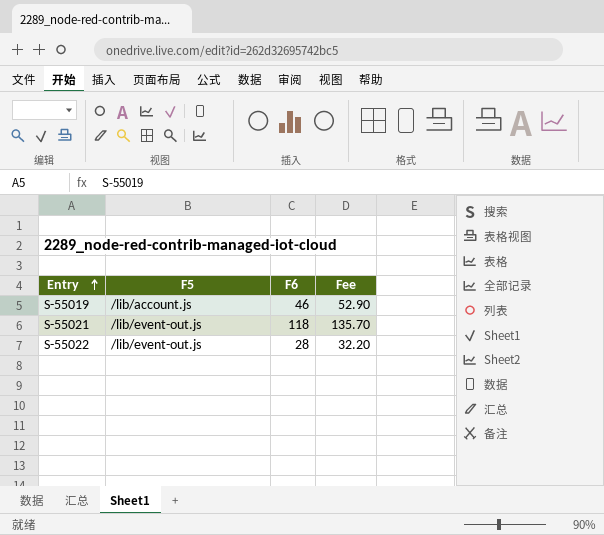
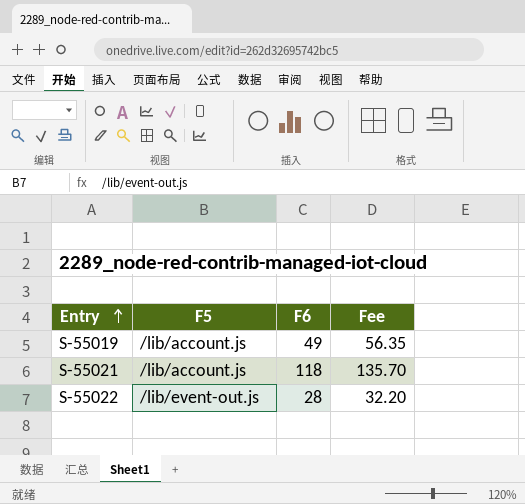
S-55019 | F6: 46 -> 49
S-55019 | Fee: 52.90 -> 56.35
S-55021 | F5: /lib/event-out.js -> /lib/account.js

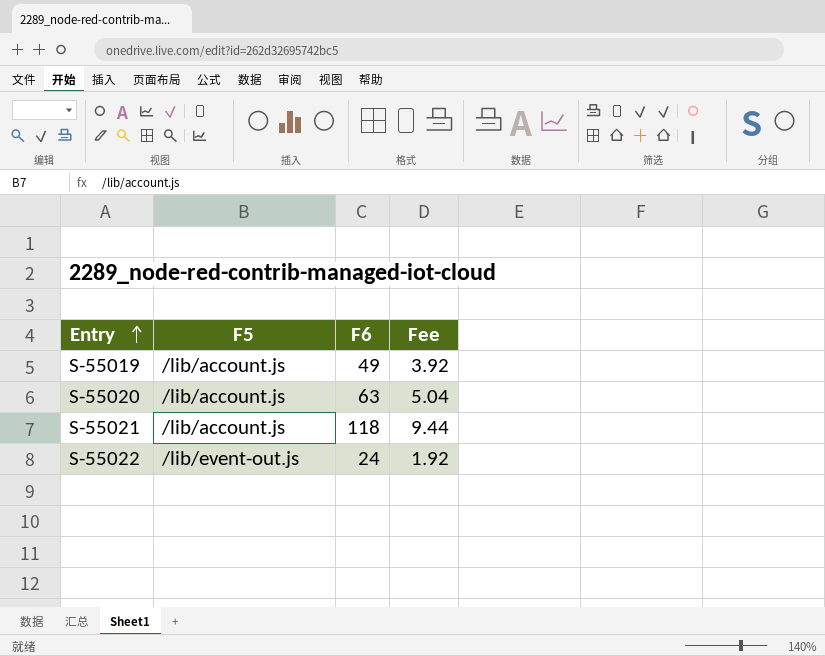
column Fee | formula: [F6] * 1.15 -> [F6] * 0.08
row S-55020: none -> /lib/account.js | 63 | 5.04
S-55022 | F6: 28 -> 24

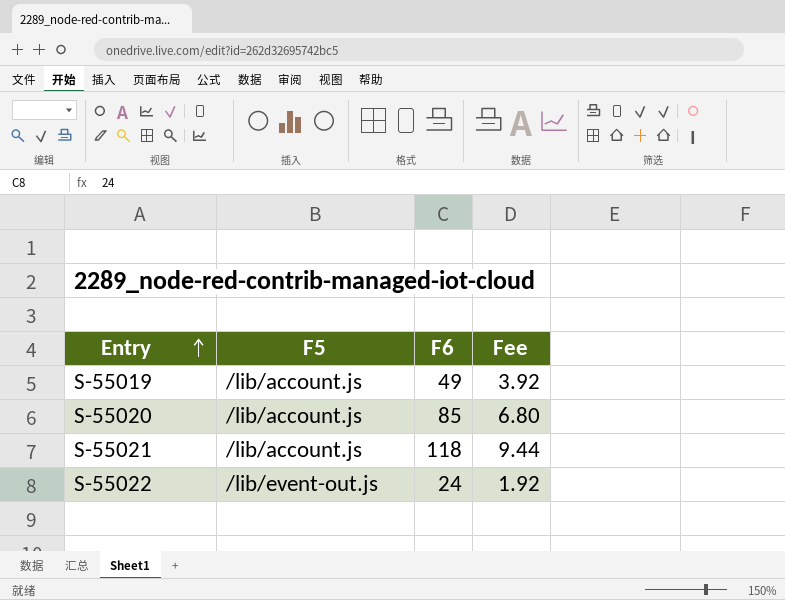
S-55020 | F6: 63 -> 85
S-55020 | Fee: 5.04 -> 6.80

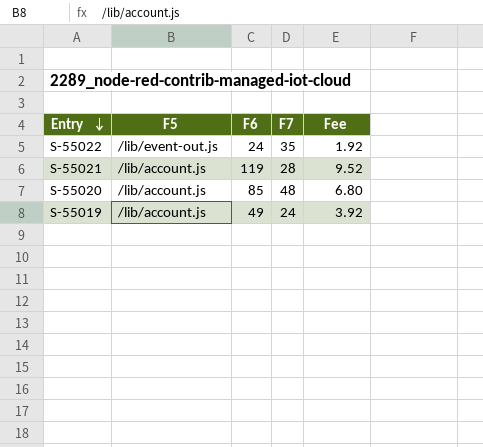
row order: Entry ascending -> Entry descending
column F7 | position: none -> 4
S-55021 | F6: 118 -> 119
S-55021 | Fee: 9.44 -> 9.52

